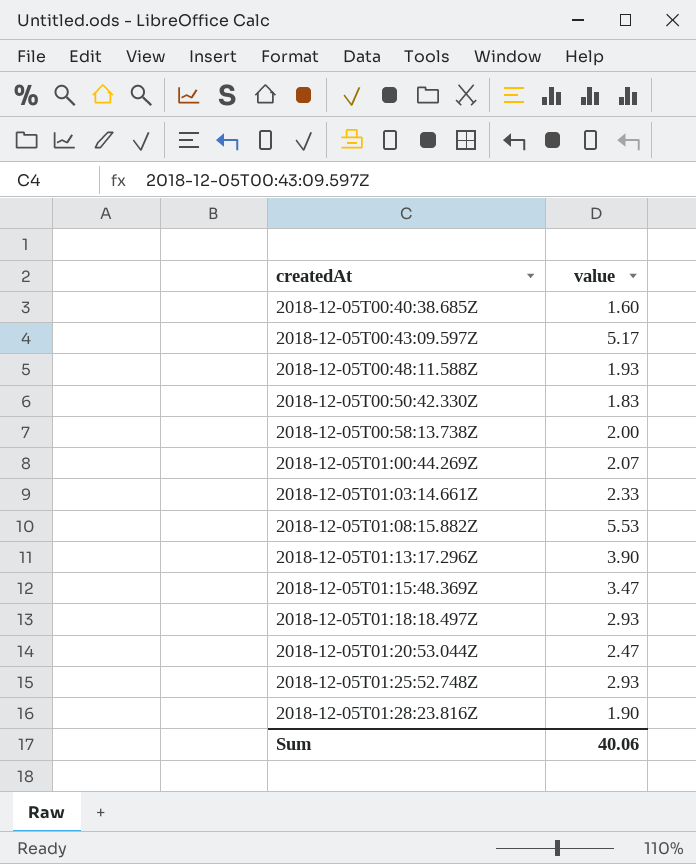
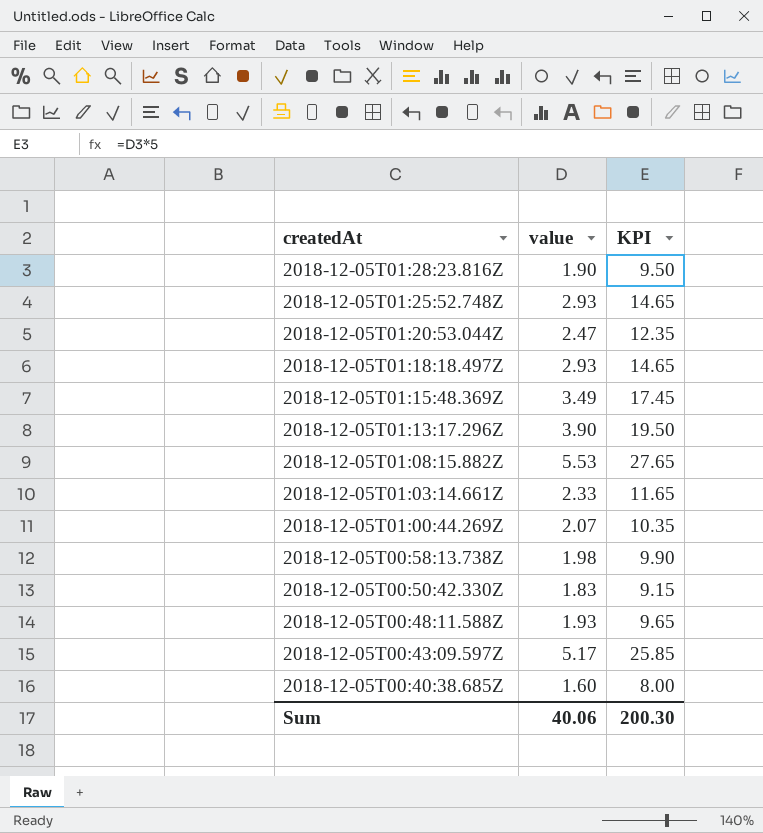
row order: createdAt ascending -> createdAt descending
column KPI | formula: none -> [value] * 5
2018-12-05T01:15:48.369Z | value: 3.47 -> 3.49
2018-12-05T00:58:13.738Z | value: 2.00 -> 1.98

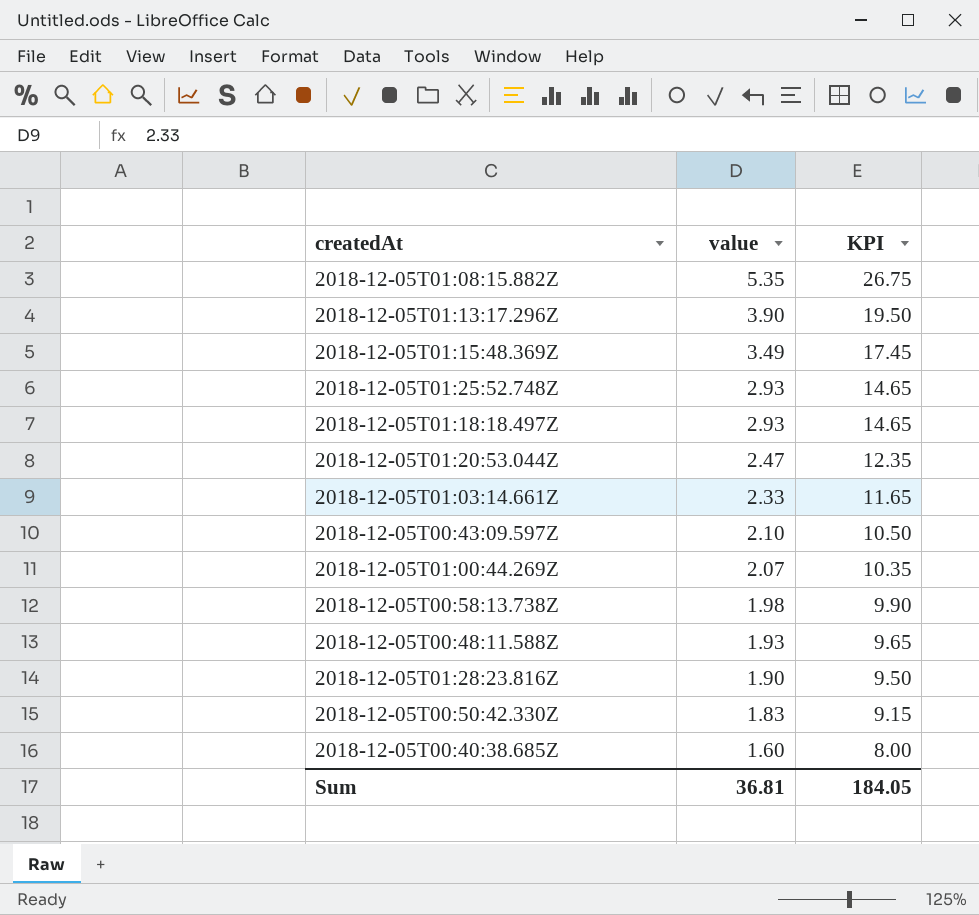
row order: createdAt descending -> value descending
2018-12-05T01:08:15.882Z | value: 5.53 -> 5.35
2018-12-05T01:08:15.882Z | KPI: 27.65 -> 26.75
2018-12-05T00:43:09.597Z | value: 5.17 -> 2.10
2018-12-05T00:43:09.597Z | KPI: 25.85 -> 10.50
Sum | value: 40.06 -> 36.81
Sum | KPI: 200.30 -> 184.05

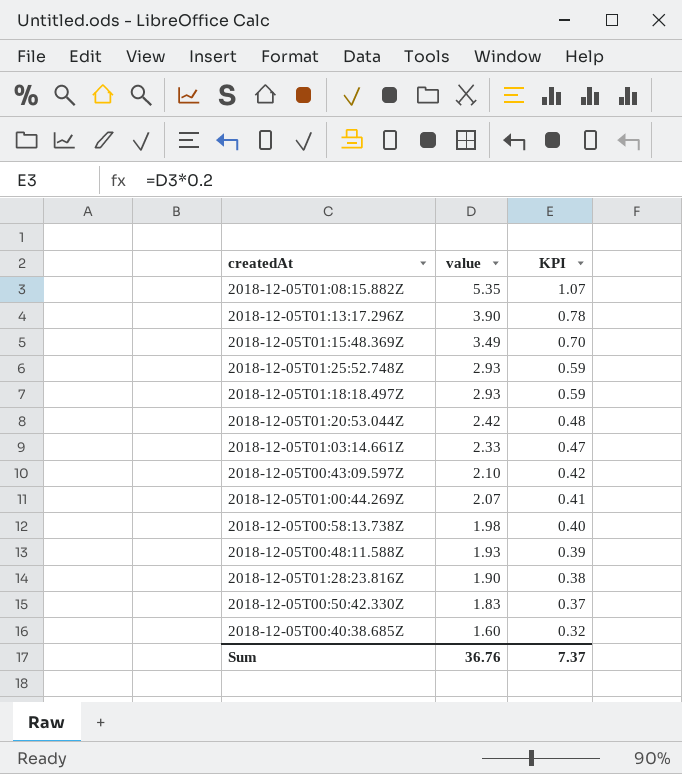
column KPI | formula: [value] * 5 -> [value] * 0.2
2018-12-05T01:20:53.044Z | value: 2.47 -> 2.42
Sum | value: 36.81 -> 36.76
Sum | KPI: 184.05 -> 7.37

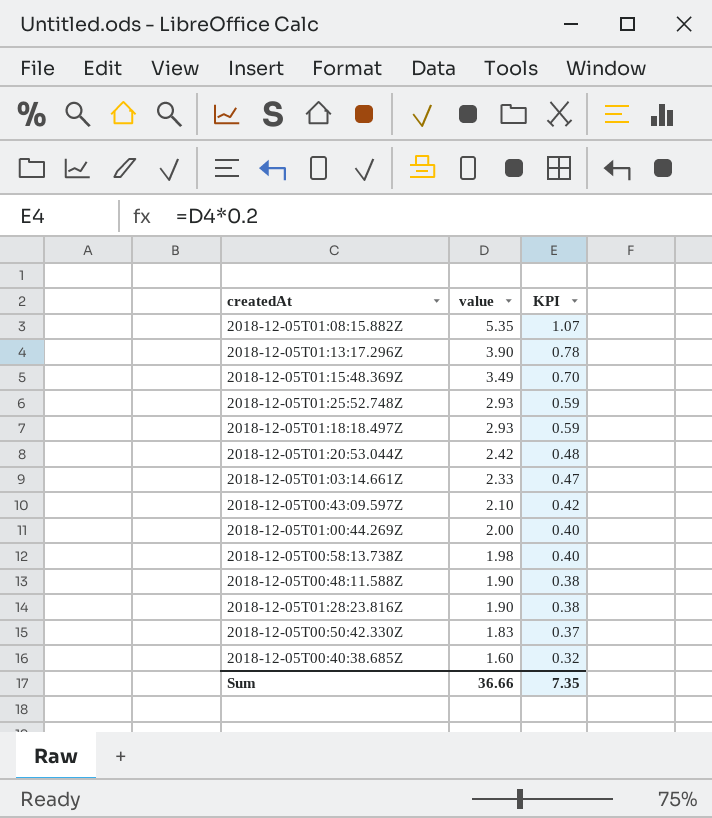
2018-12-05T01:00:44.269Z | value: 2.07 -> 2.00
2018-12-05T01:00:44.269Z | KPI: 0.41 -> 0.40
2018-12-05T00:48:11.588Z | value: 1.93 -> 1.90
2018-12-05T00:48:11.588Z | KPI: 0.39 -> 0.38
Sum | value: 36.76 -> 36.66
Sum | KPI: 7.37 -> 7.35

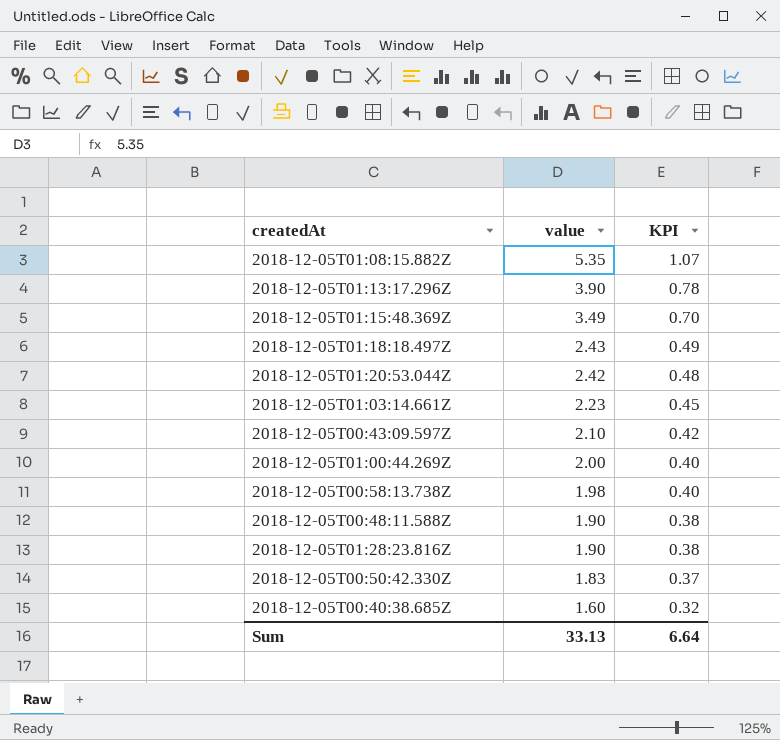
row 2018-12-05T01:25:52.748Z: 2.93 | 0.59 -> none
2018-12-05T01:18:18.497Z | value: 2.93 -> 2.43
2018-12-05T01:18:18.497Z | KPI: 0.59 -> 0.49
2018-12-05T01:03:14.661Z | value: 2.33 -> 2.23
2018-12-05T01:03:14.661Z | KPI: 0.47 -> 0.45
Sum | value: 36.66 -> 33.13
Sum | KPI: 7.35 -> 6.64

